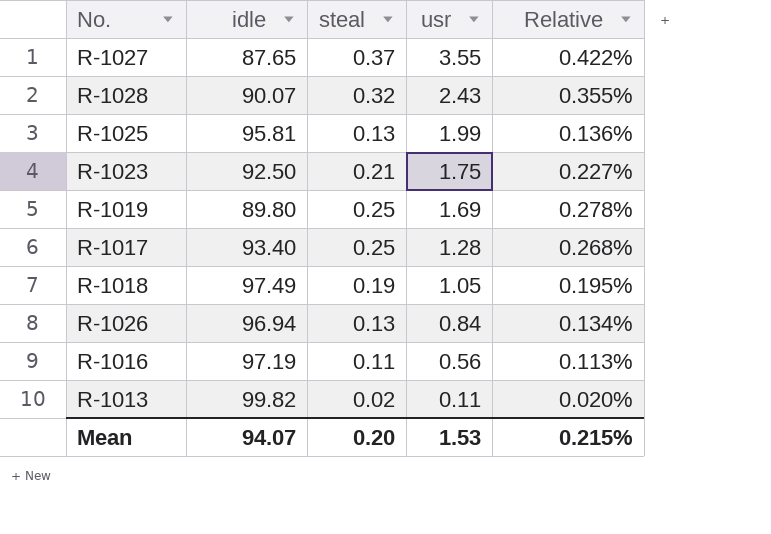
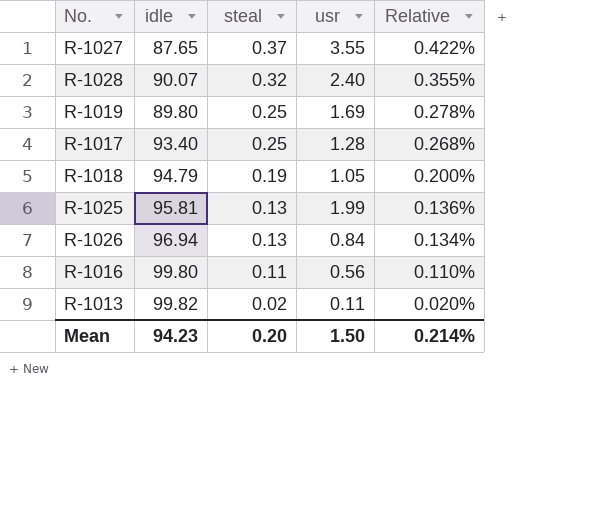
row order: usr descending -> steal descending
row R-1023: 92.50 | 0.21 | 1.75 | 0.227% -> none
R-1028 | usr: 2.43 -> 2.40
R-1018 | idle: 97.49 -> 94.79
R-1018 | Relative: 0.195% -> 0.200%
R-1016 | idle: 97.19 -> 99.80
R-1016 | Relative: 0.113% -> 0.110%
Mean | idle: 94.07 -> 94.23
Mean | usr: 1.53 -> 1.50
Mean | Relative: 0.215% -> 0.214%

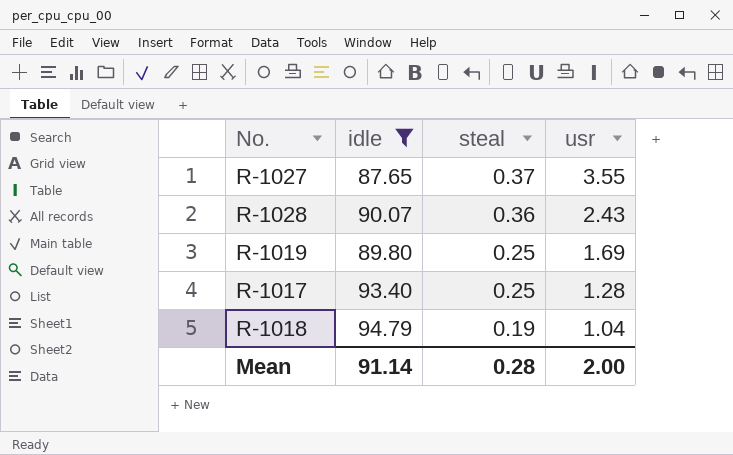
filter: none -> idle <= 94.79
column Relative | formula: [steal] / [idle] -> none
R-1028 | steal: 0.32 -> 0.36
R-1028 | usr: 2.40 -> 2.43
R-1018 | usr: 1.05 -> 1.04
Mean | idle: 94.23 -> 91.14
Mean | steal: 0.20 -> 0.28
Mean | usr: 1.50 -> 2.00

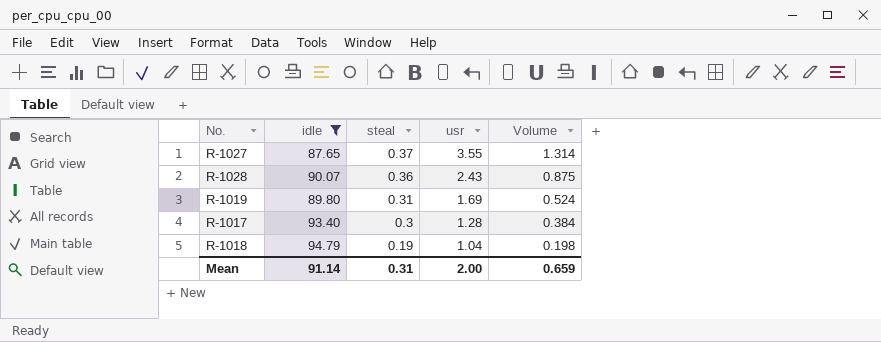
column Volume | formula: none -> [steal] * [usr]
R-1019 | steal: 0.25 -> 0.31
R-1017 | steal: 0.25 -> 0.3
Mean | steal: 0.28 -> 0.31

